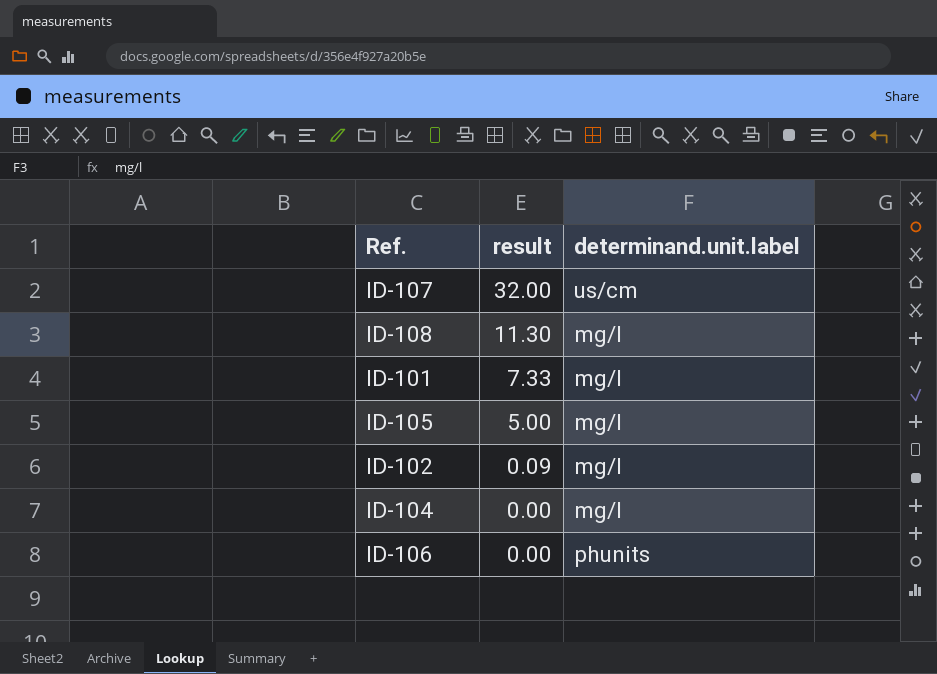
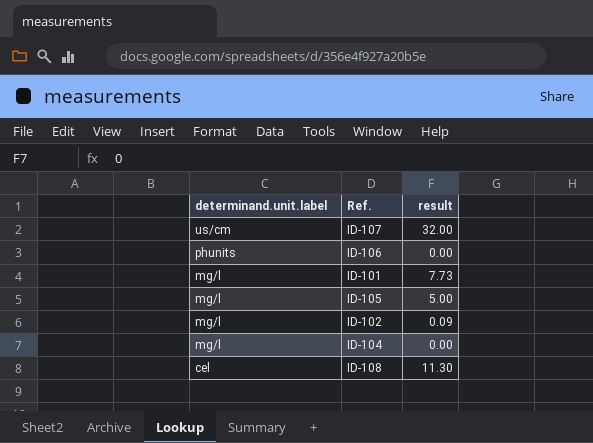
row order: result descending -> determinand.unit.label descending
column determinand.unit.label | position: 3 -> 1
ID-101 | result: 7.33 -> 7.73
ID-108 | determinand.unit.label: mg/l -> cel

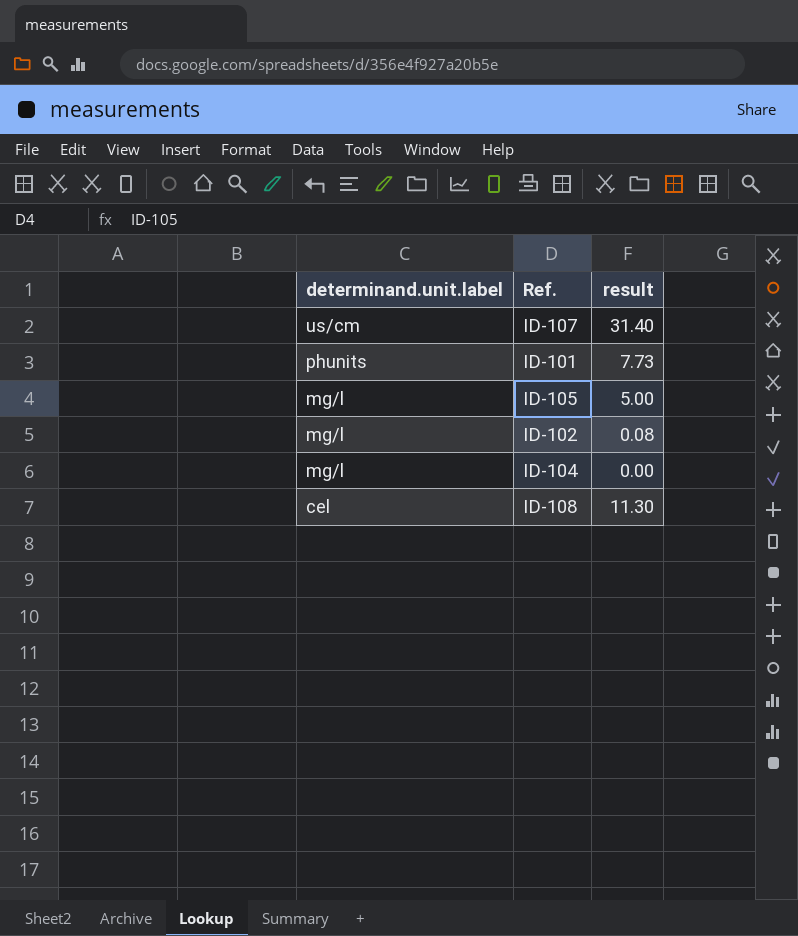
row ID-106: phunits | 0.00 -> none
ID-107 | result: 32.00 -> 31.40
ID-101 | determinand.unit.label: mg/l -> phunits
ID-102 | result: 0.09 -> 0.08

